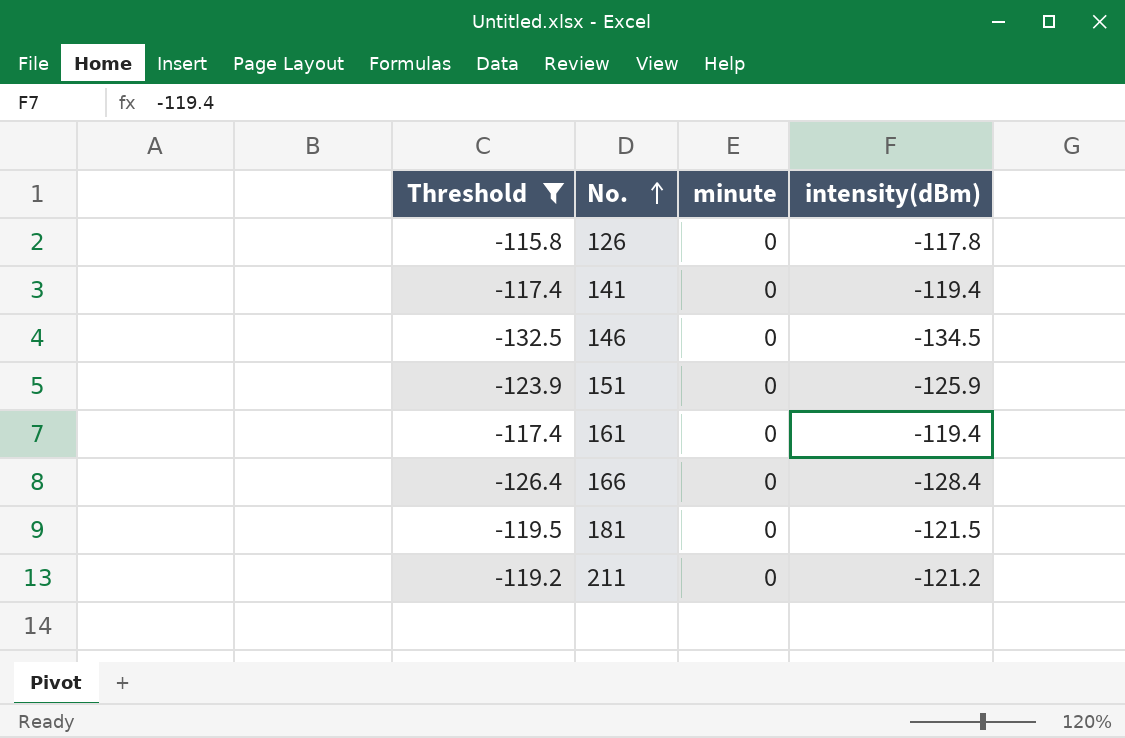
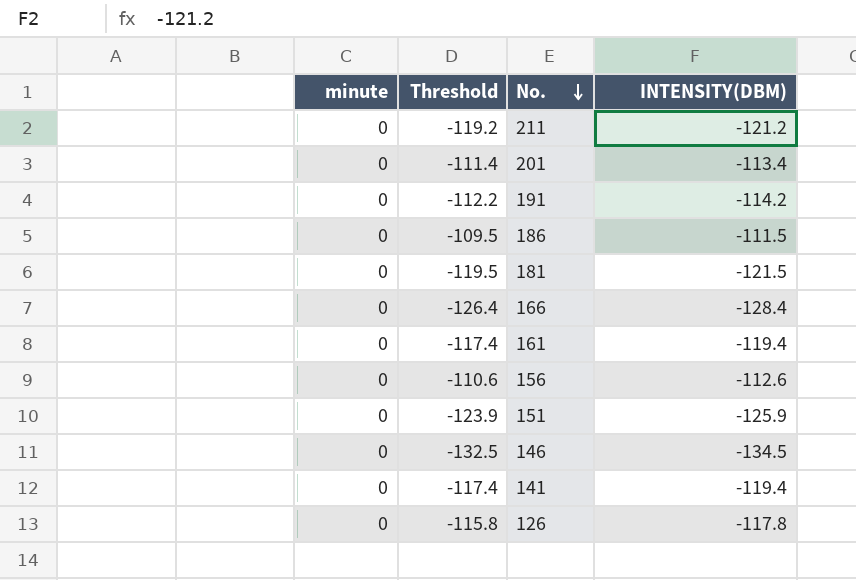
filter: Threshold <= -115.8 -> none
row order: No. ascending -> No. descending
column minute | position: 3 -> 1
column name: intensity(dBm) -> INTENSITY(DBM)

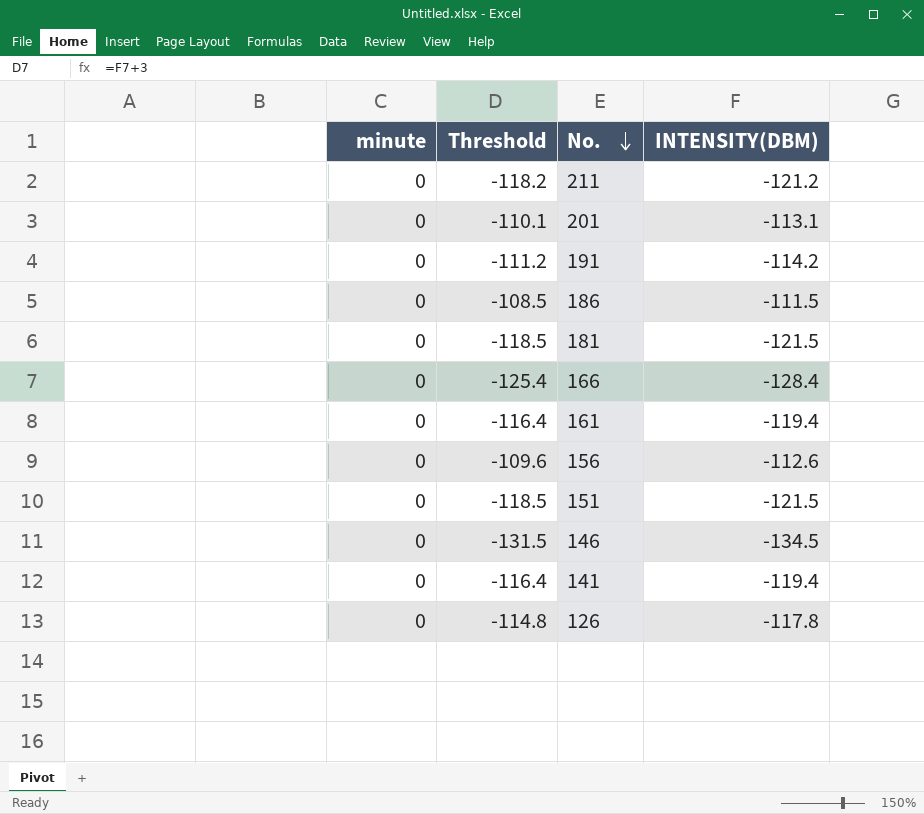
column Threshold | formula: [INTENSITY(DBM)] + 2 -> [INTENSITY(DBM)] + 3
201 | INTENSITY(DBM): -113.4 -> -113.1
151 | INTENSITY(DBM): -125.9 -> -121.5

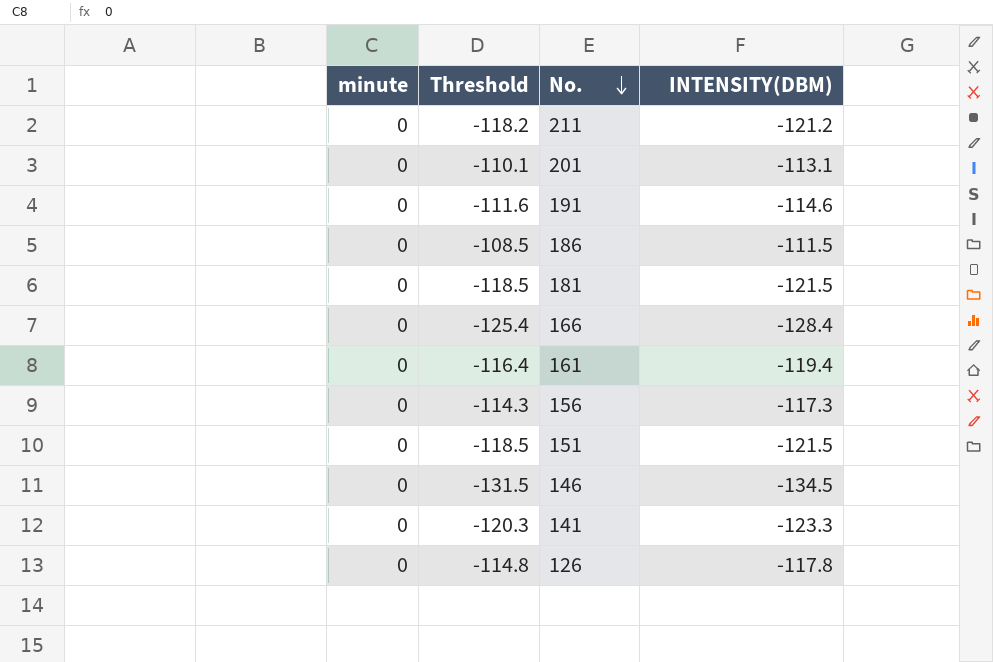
191 | Threshold: -111.2 -> -111.6
191 | INTENSITY(DBM): -114.2 -> -114.6
156 | Threshold: -109.6 -> -114.3
156 | INTENSITY(DBM): -112.6 -> -117.3
141 | Threshold: -116.4 -> -120.3
141 | INTENSITY(DBM): -119.4 -> -123.3

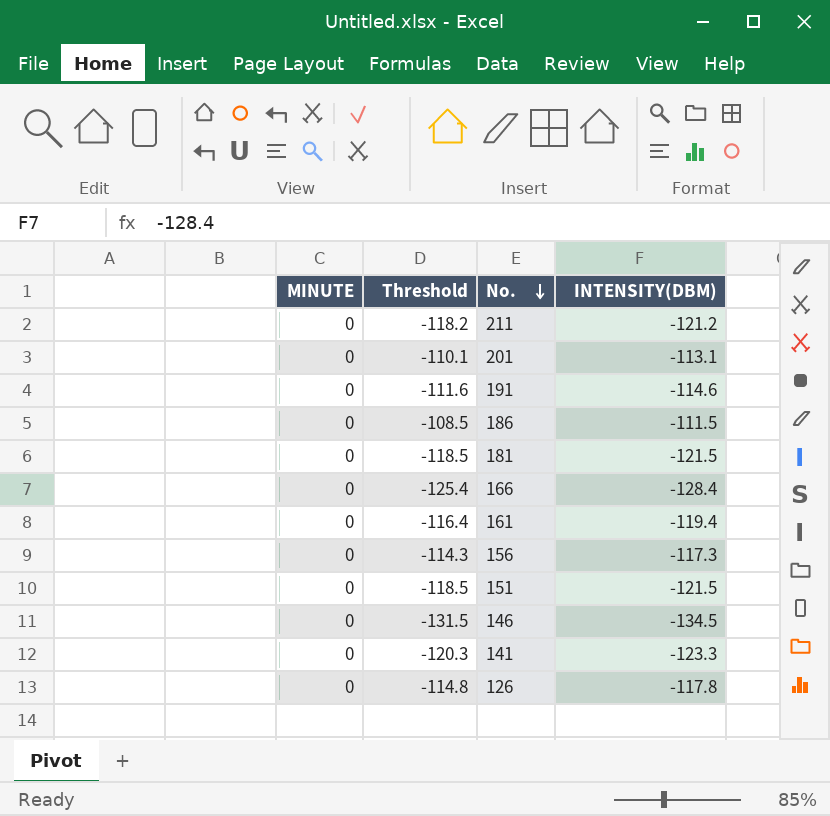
column name: minute -> MINUTE

